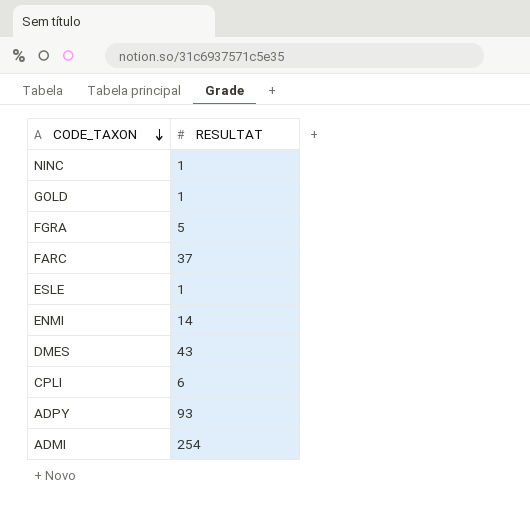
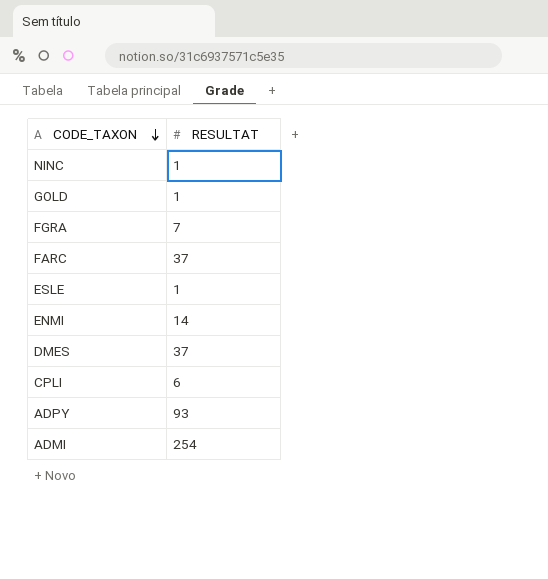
FGRA | RESULTAT: 5 -> 7
DMES | RESULTAT: 43 -> 37

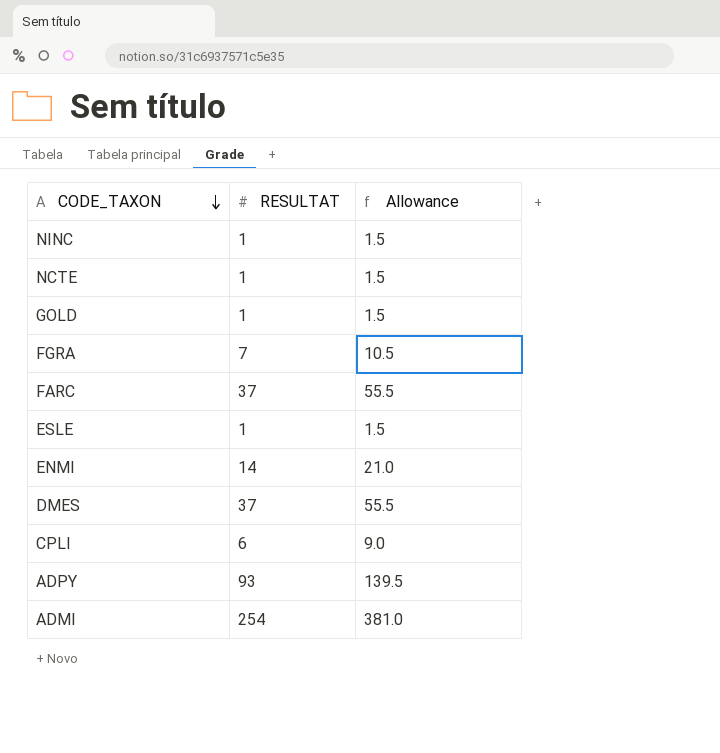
column Allowance | formula: none -> [RESULTAT] * 1.5
row NCTE: none -> 1 | 1.5

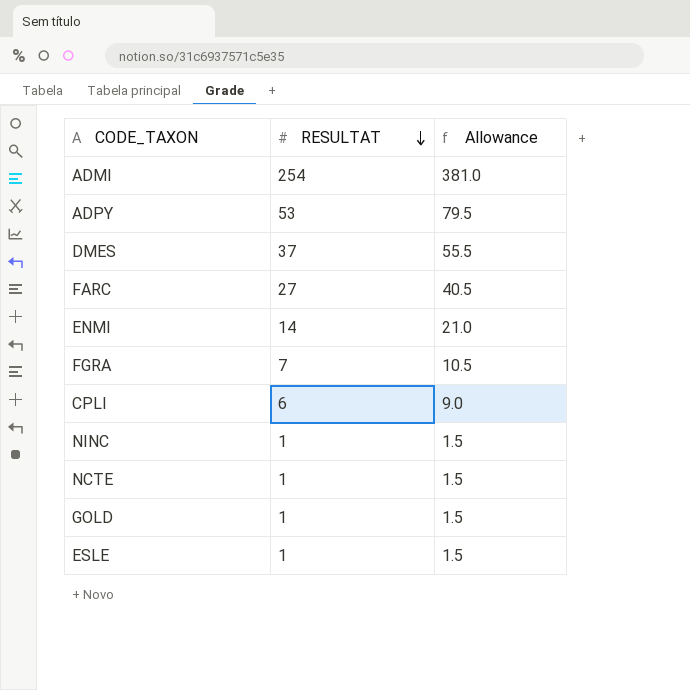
row order: CODE_TAXON descending -> RESULTAT descending
ADPY | RESULTAT: 93 -> 53
ADPY | Allowance: 139.5 -> 79.5
FARC | RESULTAT: 37 -> 27
FARC | Allowance: 55.5 -> 40.5

